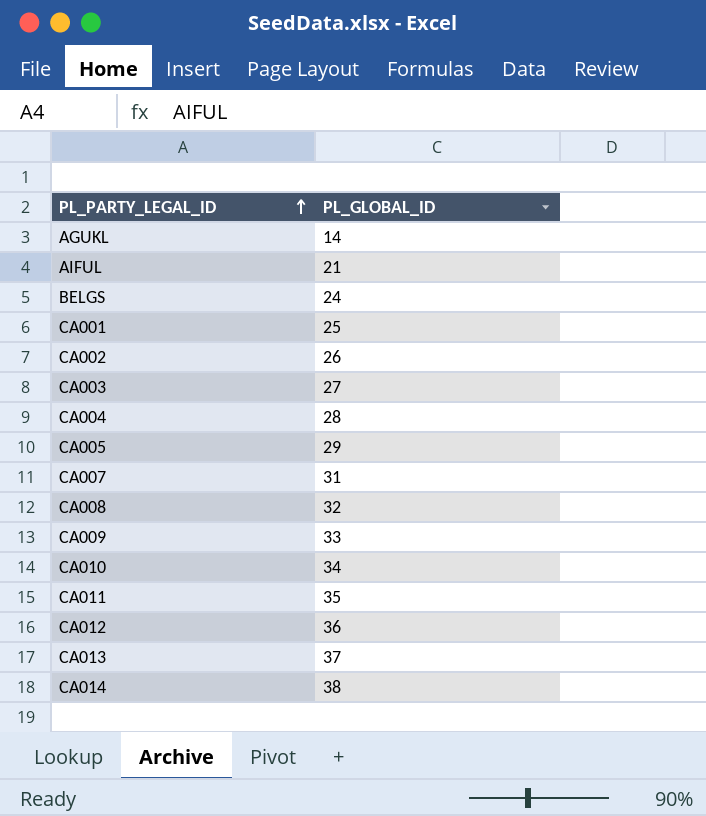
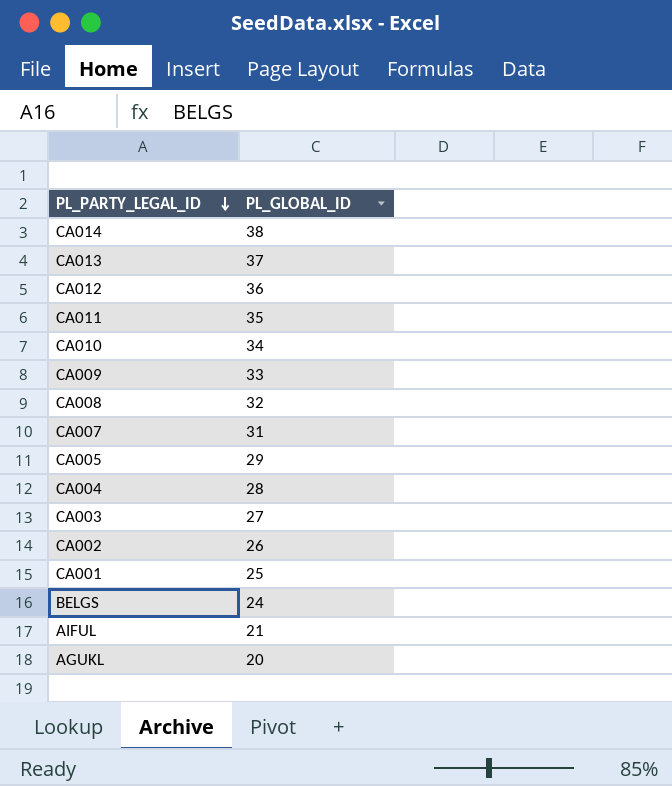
row order: PL_PARTY_LEGAL_ID ascending -> PL_PARTY_LEGAL_ID descending
AGUKL | PL_GLOBAL_ID: 14 -> 20

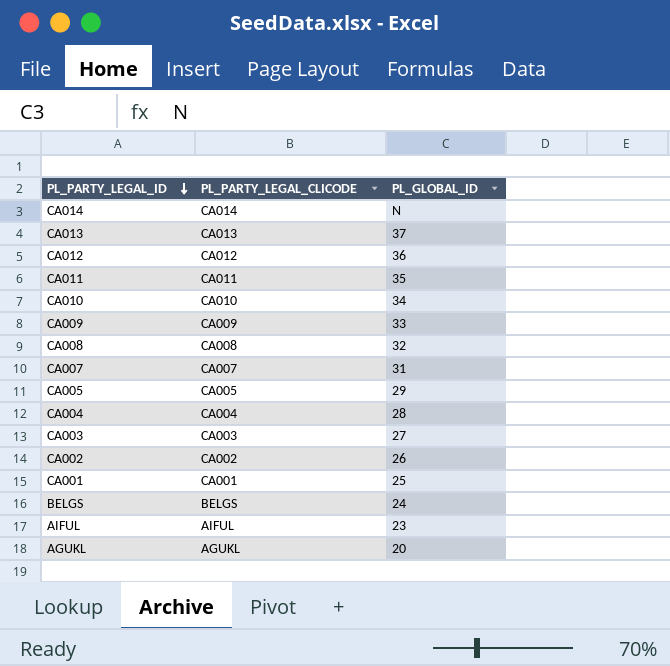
column PL_PARTY_LEGAL_CLICODE | position: none -> 2
CA014 | PL_GLOBAL_ID: 38 -> N
AIFUL | PL_GLOBAL_ID: 21 -> 23

